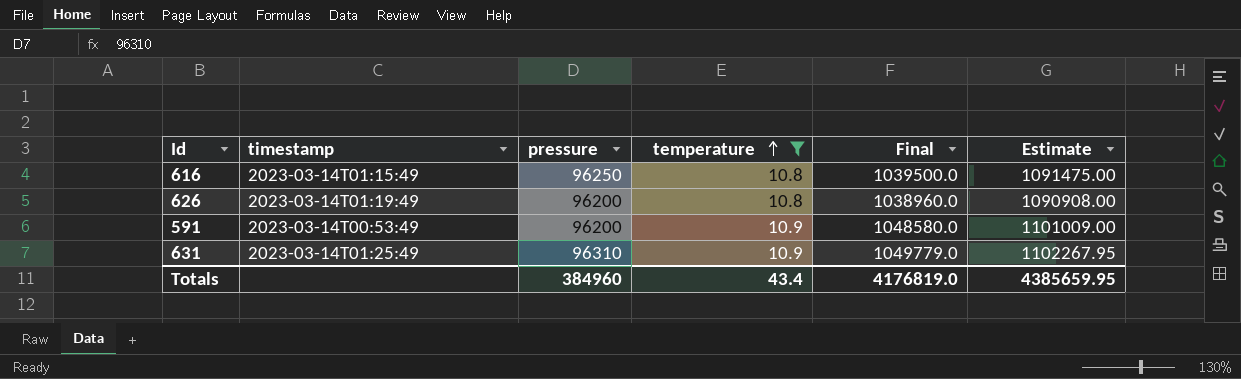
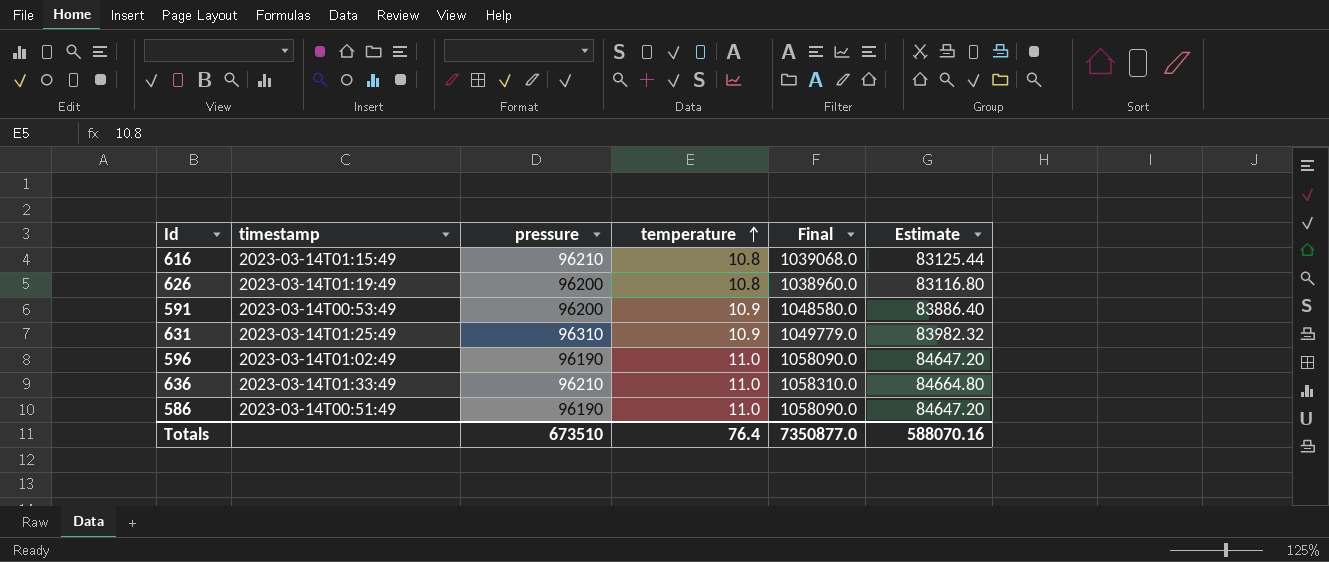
filter: temperature != 11.0 -> none
column Estimate | formula: [Final] * 1.05 -> [Final] * 0.08
616 | pressure: 96250 -> 96210
616 | Final: 1039500.0 -> 1039068.0
Totals | pressure: 384960 -> 673510
Totals | temperature: 43.4 -> 76.4
Totals | Final: 4176819.0 -> 7350877.0
Totals | Estimate: 4385659.95 -> 588070.16

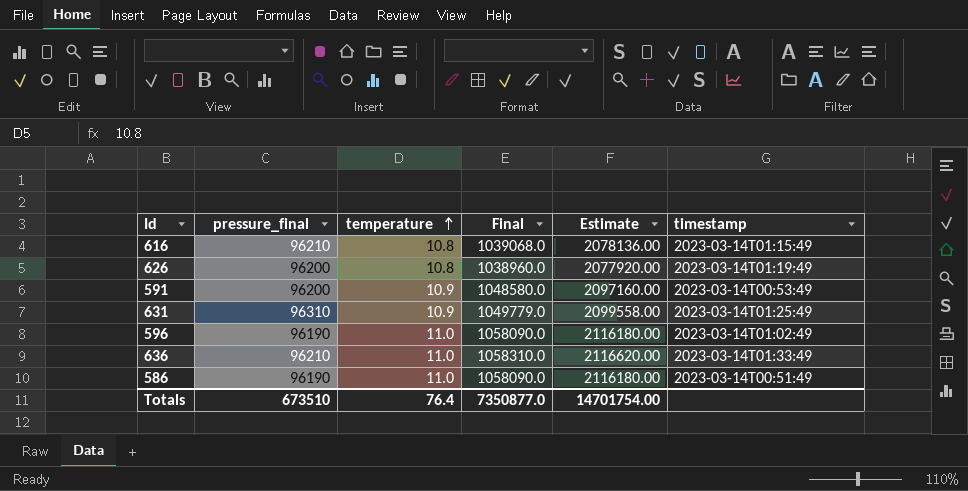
column name: pressure -> pressure_final
column Estimate | formula: [Final] * 0.08 -> [Final] * 2
column timestamp | position: 2 -> 6
Totals | Estimate: 588070.16 -> 14701754.00

